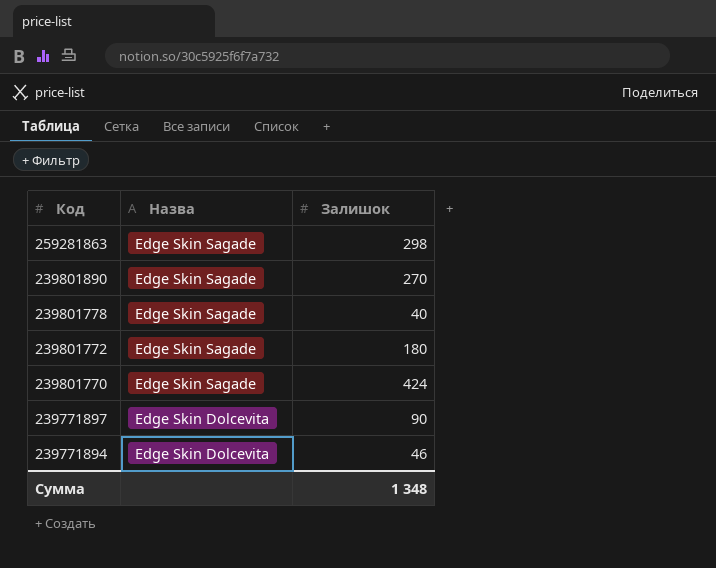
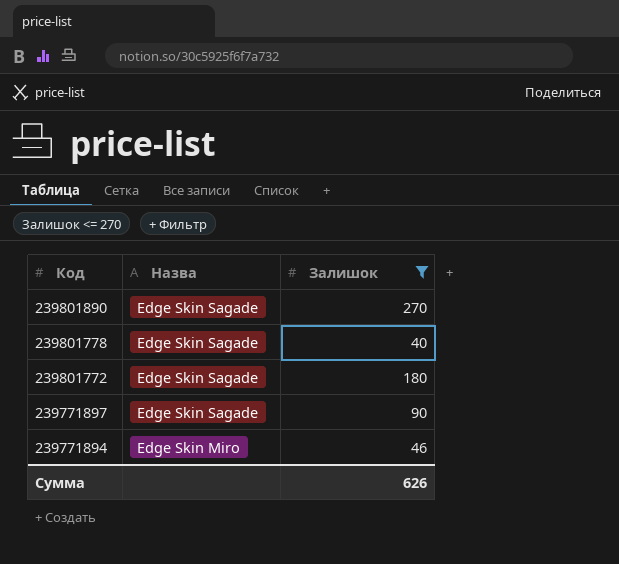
filter: none -> Залишок <= 270
239771897 | Назва: Edge Skin Dolcevita -> Edge Skin Sagade
239771894 | Назва: Edge Skin Dolcevita -> Edge Skin Miro
Сумма | Залишок: 1 348 -> 626

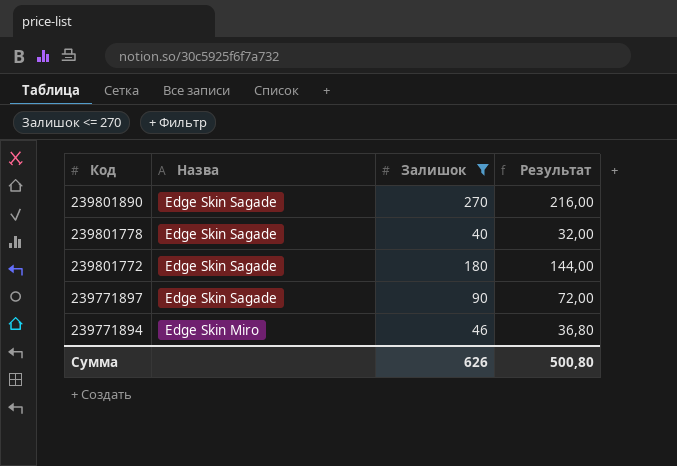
column Результат | formula: none -> [Залишок] * 0,8

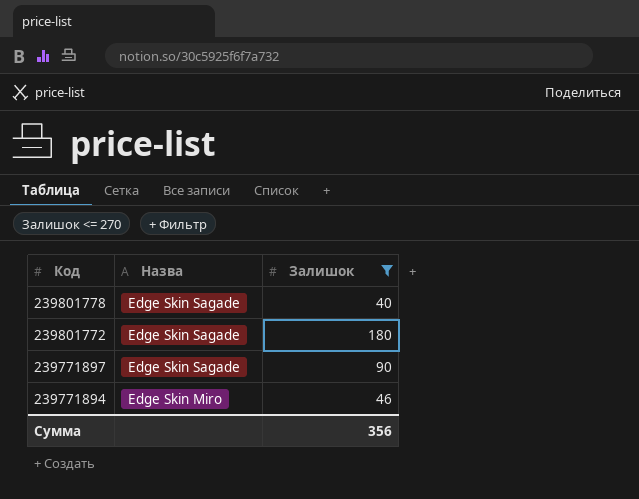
column Результат | formula: [Залишок] * 0,8 -> none
row 239801890: Edge Skin Sagade | 270 | 216,00 -> none
Сумма | Залишок: 626 -> 356

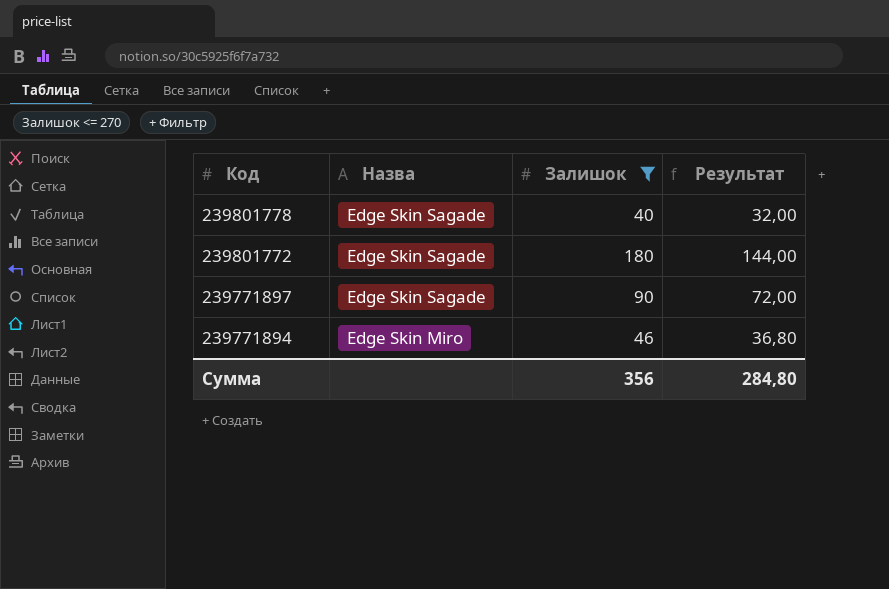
column Результат | formula: none -> [Залишок] * 0,8

